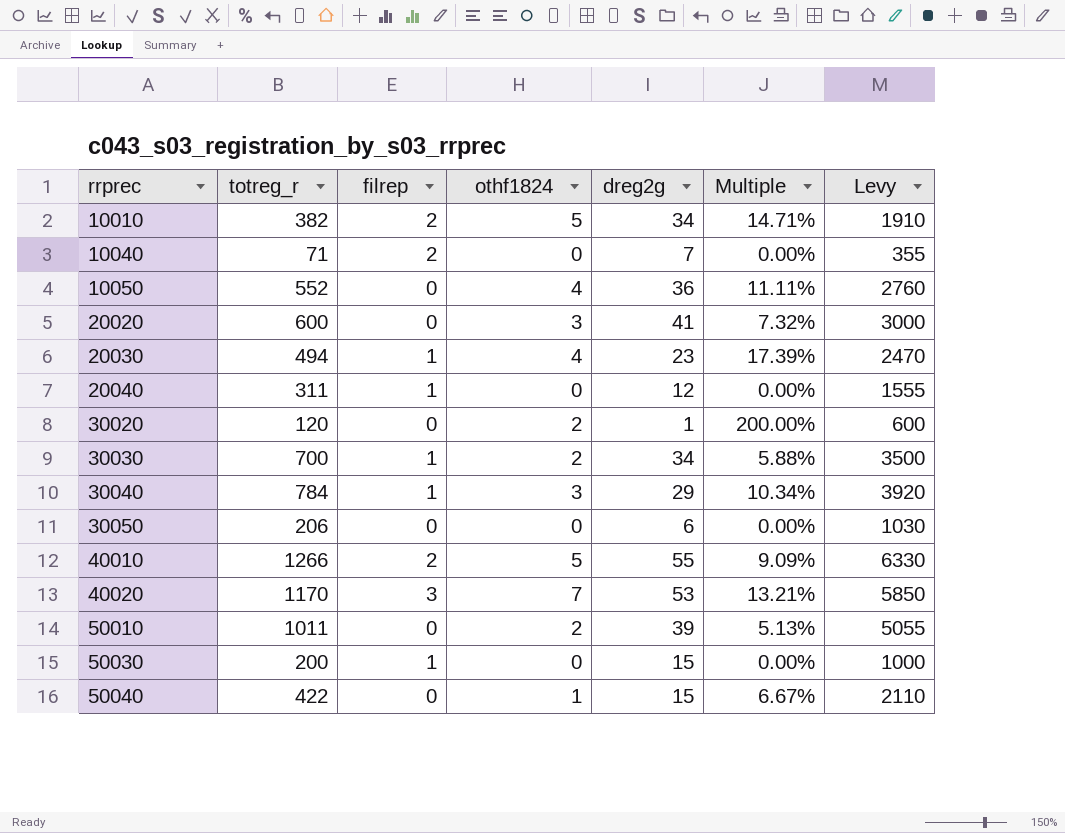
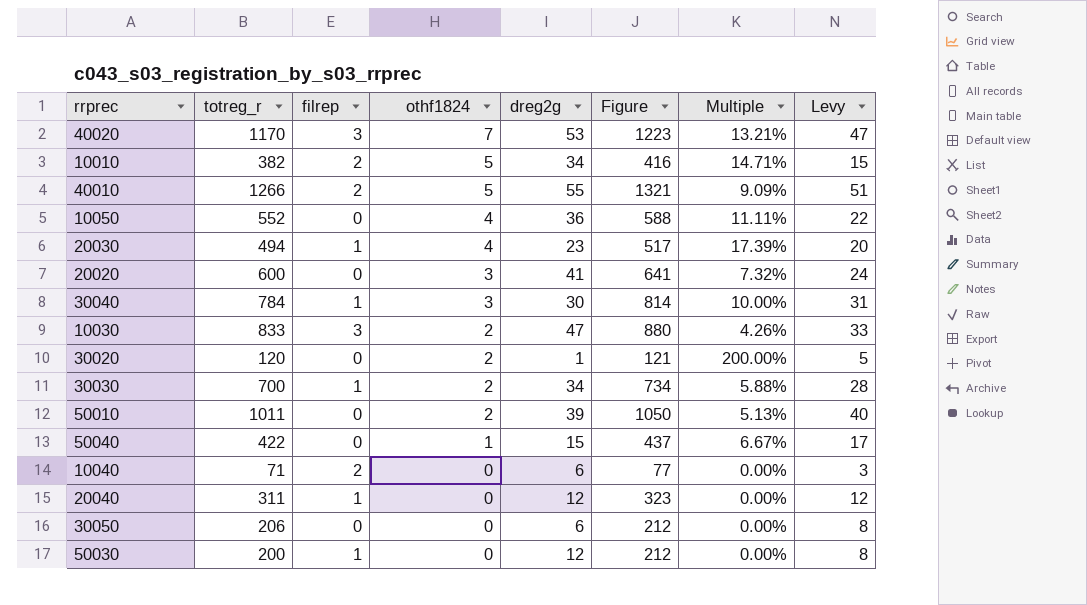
row order: rrprec ascending -> othf1824 descending
column Figure | formula: none -> [totreg_r] + [dreg2g]
column Levy | formula: [totreg_r] * 5 -> [totreg_r] * 0.04
30040 | dreg2g: 29 -> 30
30040 | Multiple: 10.34% -> 10.00%
row 10030: none -> 833 | 3 | 2 | 47 | 880 | 4.26% | 33
10040 | dreg2g: 7 -> 6
50030 | dreg2g: 15 -> 12

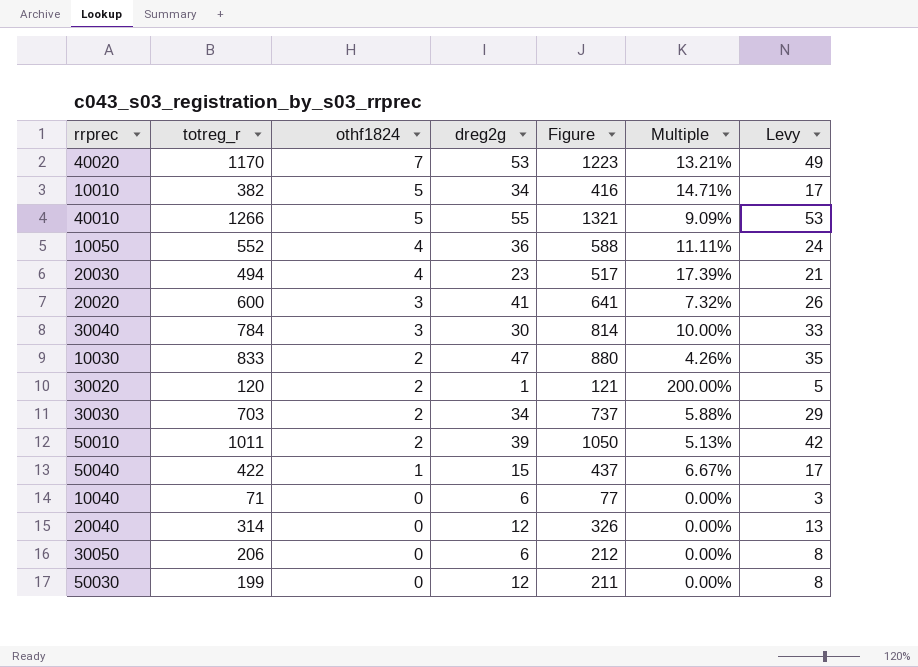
column filrep | position: 3 -> none
column Levy | formula: [totreg_r] * 0.04 -> [Figure] * 0.04
30030 | totreg_r: 700 -> 703
30030 | Figure: 734 -> 737
20040 | totreg_r: 311 -> 314
20040 | Figure: 323 -> 326
50030 | totreg_r: 200 -> 199
50030 | Figure: 212 -> 211

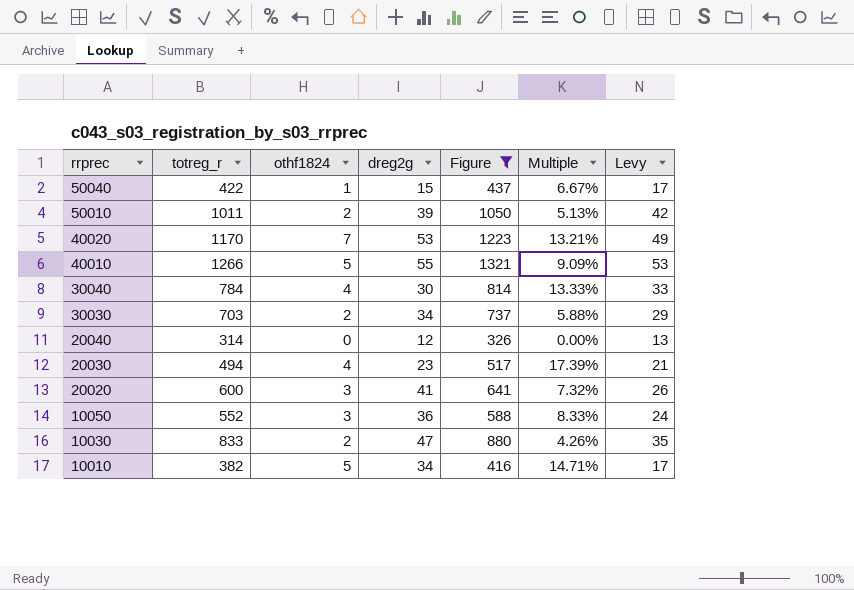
filter: none -> Figure >= 326
row order: othf1824 descending -> rrprec descending
30040 | othf1824: 3 -> 4
30040 | Multiple: 10.00% -> 13.33%
10050 | othf1824: 4 -> 3
10050 | Multiple: 11.11% -> 8.33%

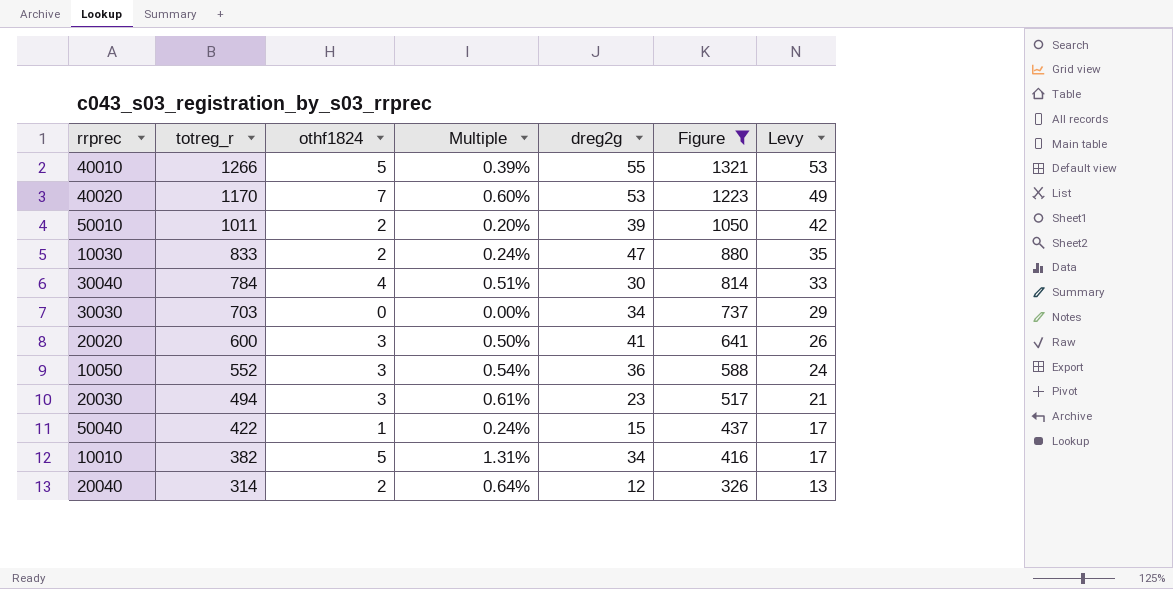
row order: rrprec descending -> totreg_r descending
column Multiple | formula: [othf1824] / [dreg2g] -> [othf1824] / [totreg_r]
column Multiple | position: 6 -> 4
30030 | othf1824: 2 -> 0
20030 | othf1824: 4 -> 3
20040 | othf1824: 0 -> 2

